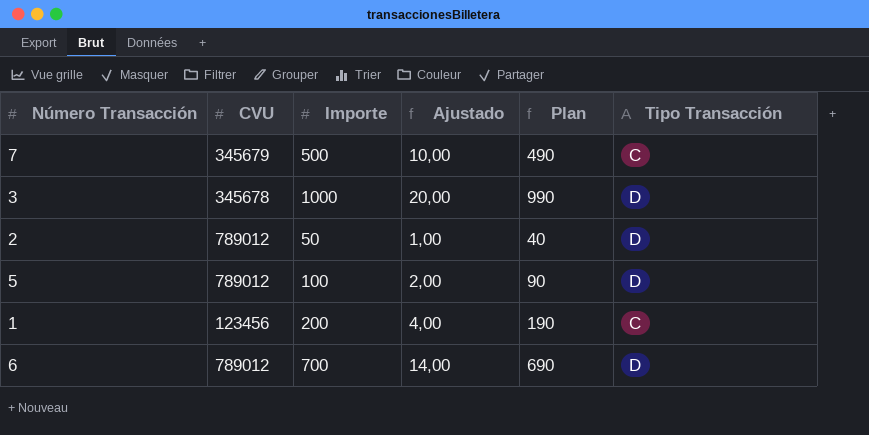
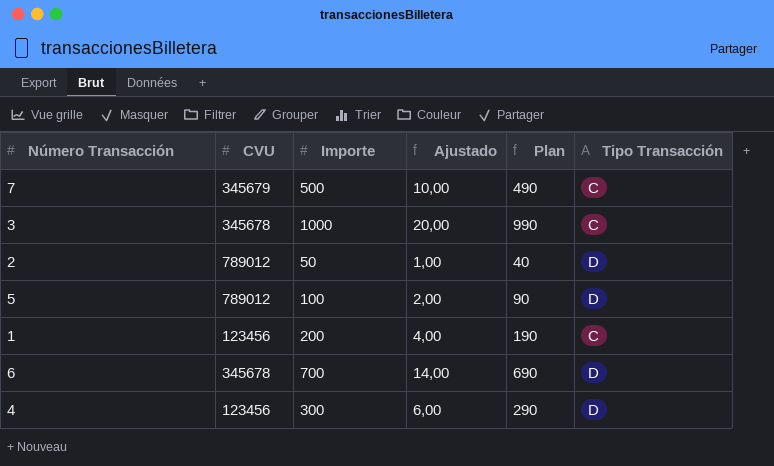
3 | Tipo Transacción: D -> C
6 | CVU: 789012 -> 345678
row 4: none -> 123456 | 300 | 6,00 | 290 | D

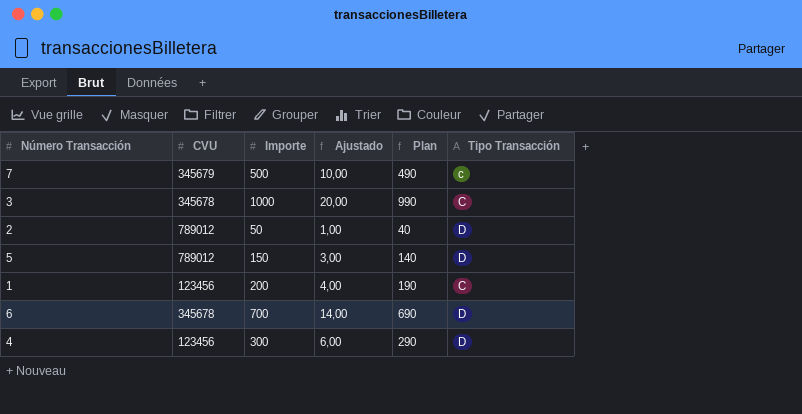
7 | Tipo Transacción: C -> c
5 | Importe: 100 -> 150
5 | Ajustado: 2,00 -> 3,00
5 | Plan: 90 -> 140

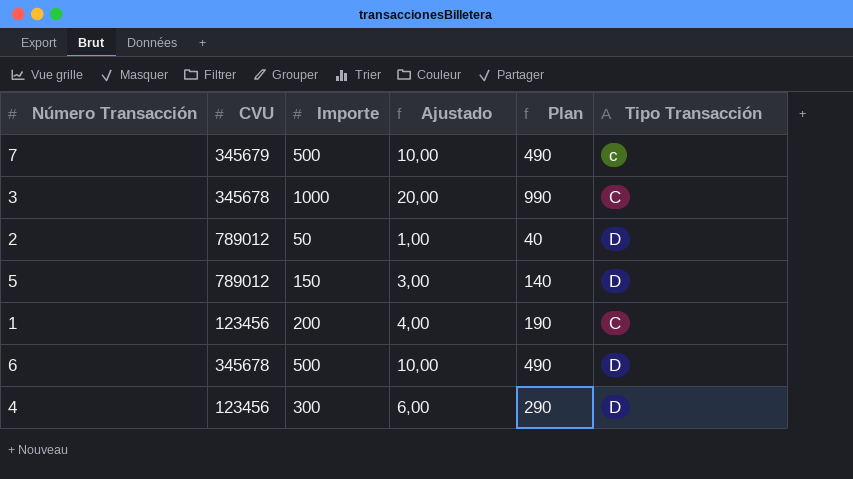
6 | Importe: 700 -> 500
6 | Ajustado: 14,00 -> 10,00
6 | Plan: 690 -> 490

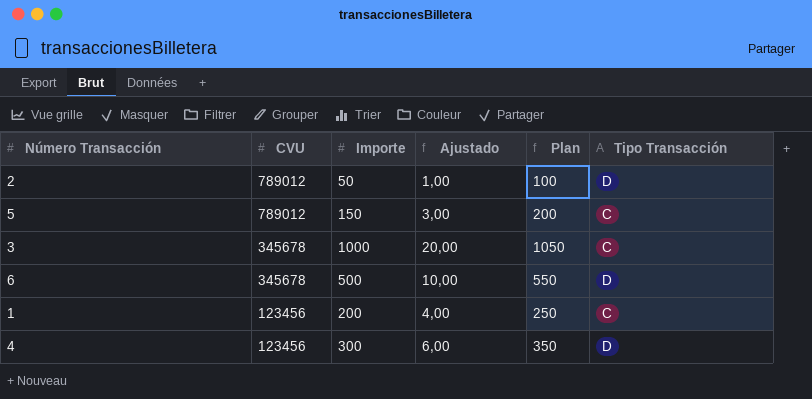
row order: none -> CVU descending
column Plan | formula: [Importe] - 10 -> [Importe] + 50
row 7: 345679 | 500 | 10,00 | 490 | c -> none
5 | Tipo Transacción: D -> C

